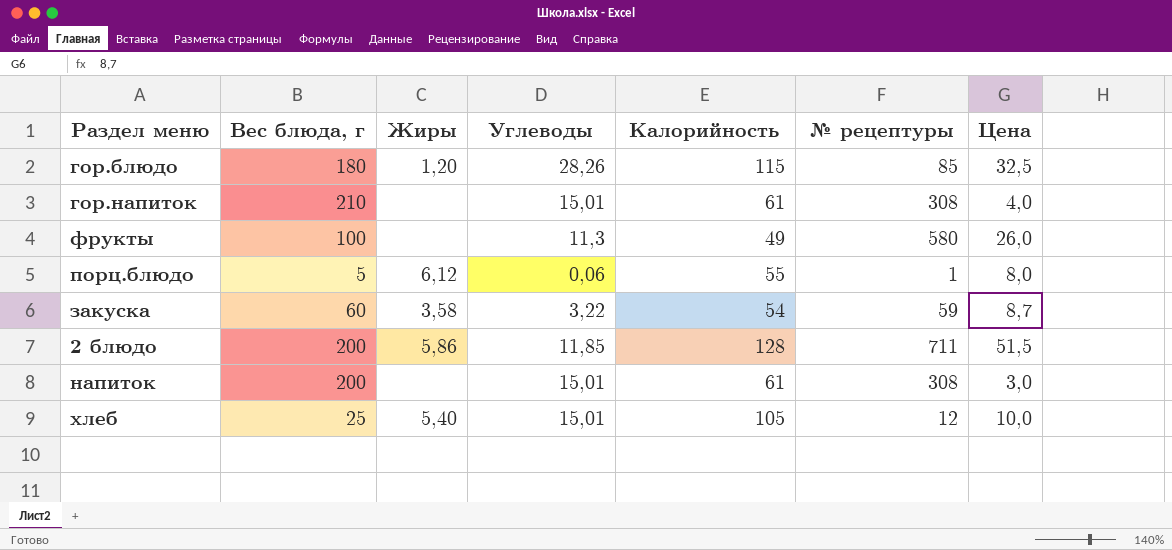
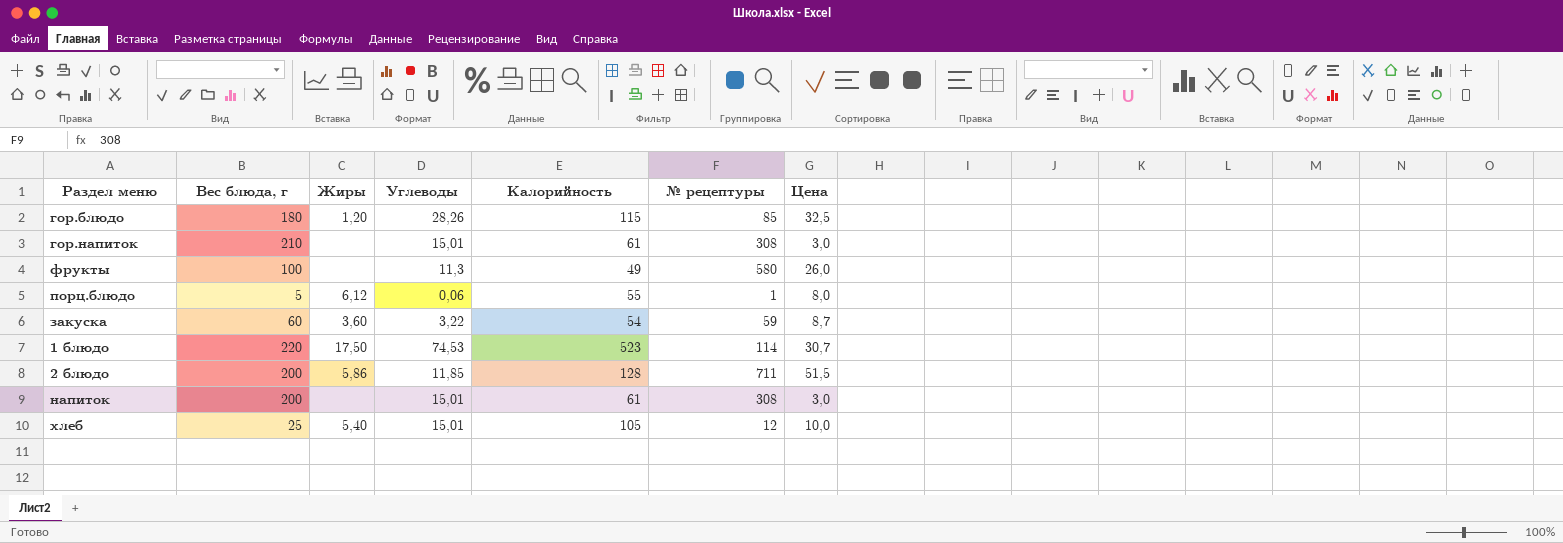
гор.напиток | Цена: 4,0 -> 3,0
закуска | Жиры: 3,58 -> 3,60
row 1 блюдо: none -> 220 | 17,50 | 74,53 | 523 | 114 | 30,7

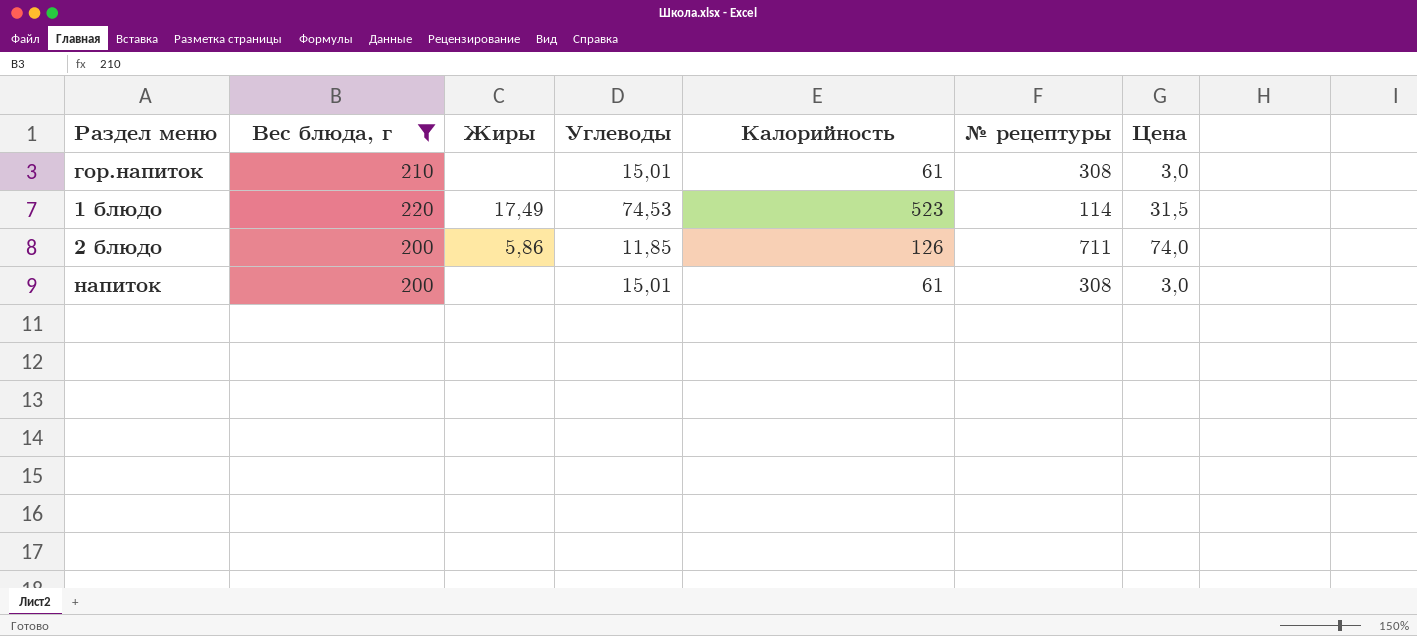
filter: none -> Вес блюда, г >= 200
1 блюдо | Жиры: 17,50 -> 17,49
1 блюдо | Цена: 30,7 -> 31,5
2 блюдо | Калорийность: 128 -> 126
2 блюдо | Цена: 51,5 -> 74,0

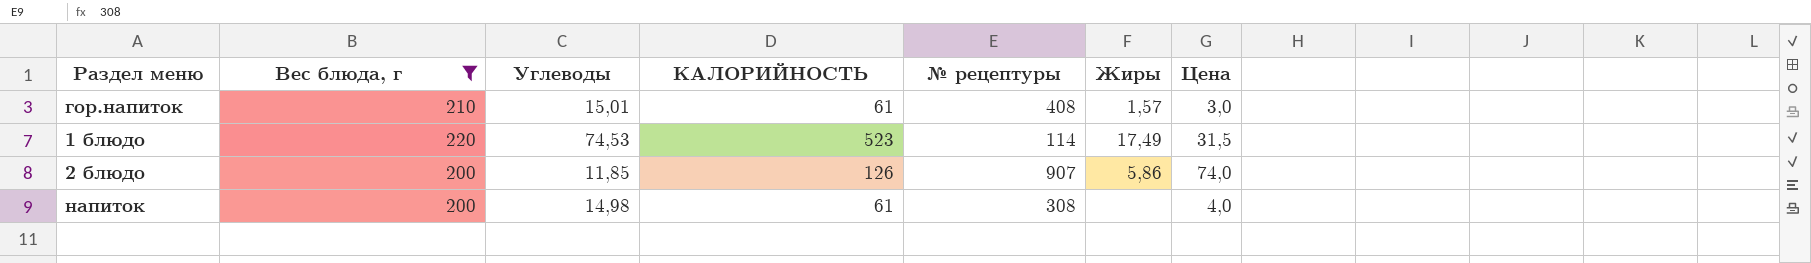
column name: Калорийность -> КАЛОРИЙНОСТЬ
column Жиры | position: 3 -> 6
гор.напиток | № рецептуры: 308 -> 408
гор.напиток | Жиры: none -> 1,57
2 блюдо | № рецептуры: 711 -> 907
напиток | Углеводы: 15,01 -> 14,98
напиток | Цена: 3,0 -> 4,0

